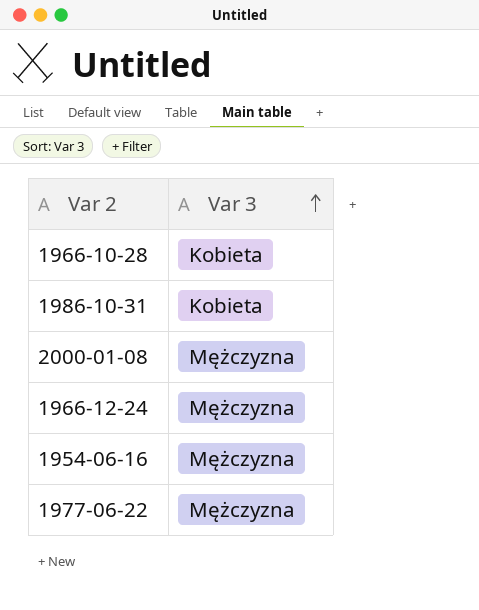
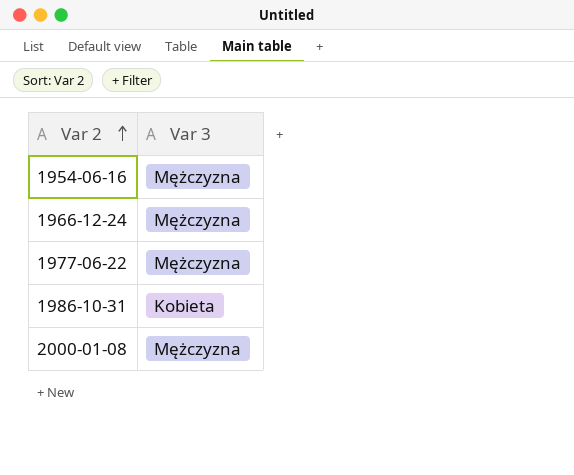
row order: Var 3 ascending -> Var 2 ascending
row 1966-10-28: Kobieta -> none

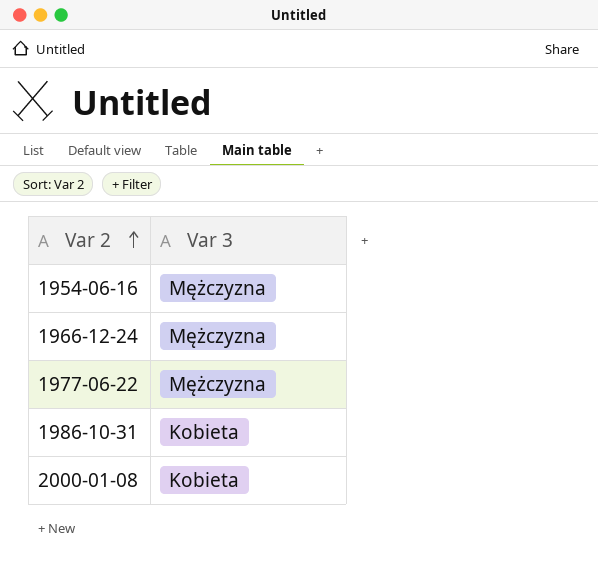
2000-01-08 | Var 3: Mężczyzna -> Kobieta

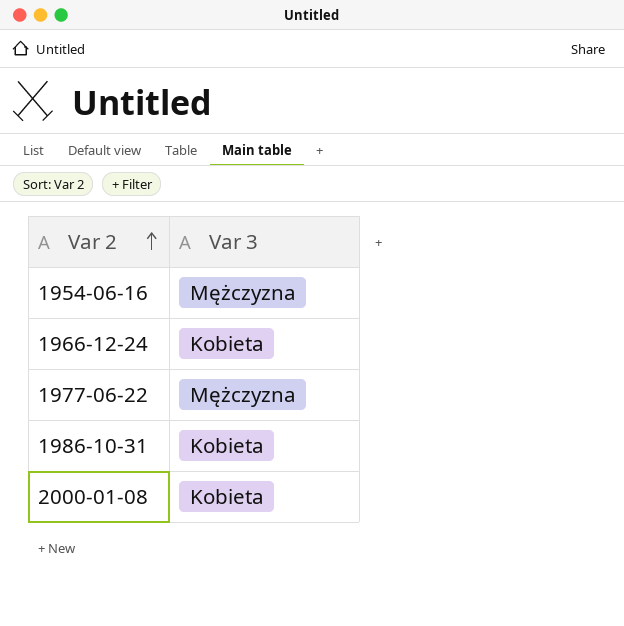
1966-12-24 | Var 3: Mężczyzna -> Kobieta

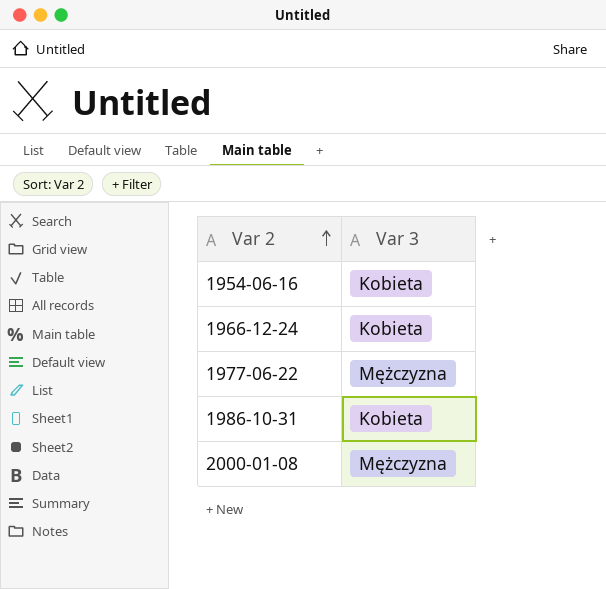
1954-06-16 | Var 3: Mężczyzna -> Kobieta
2000-01-08 | Var 3: Kobieta -> Mężczyzna

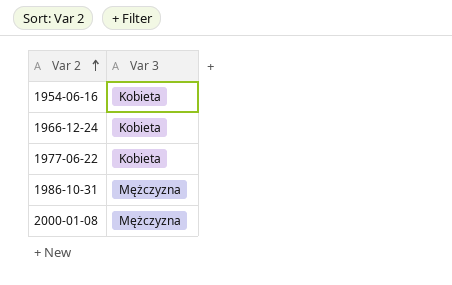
1977-06-22 | Var 3: Mężczyzna -> Kobieta
1986-10-31 | Var 3: Kobieta -> Mężczyzna

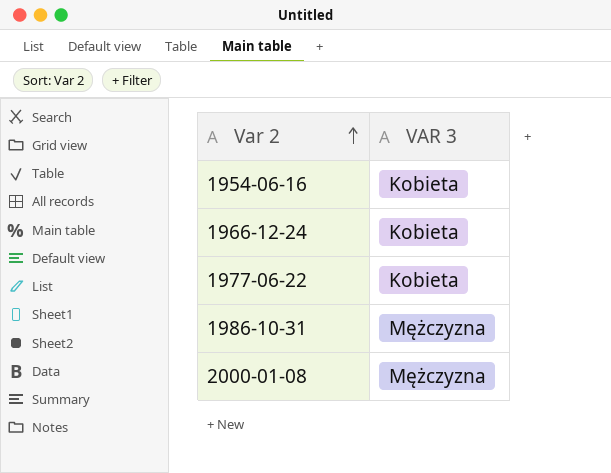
column name: Var 3 -> VAR 3

